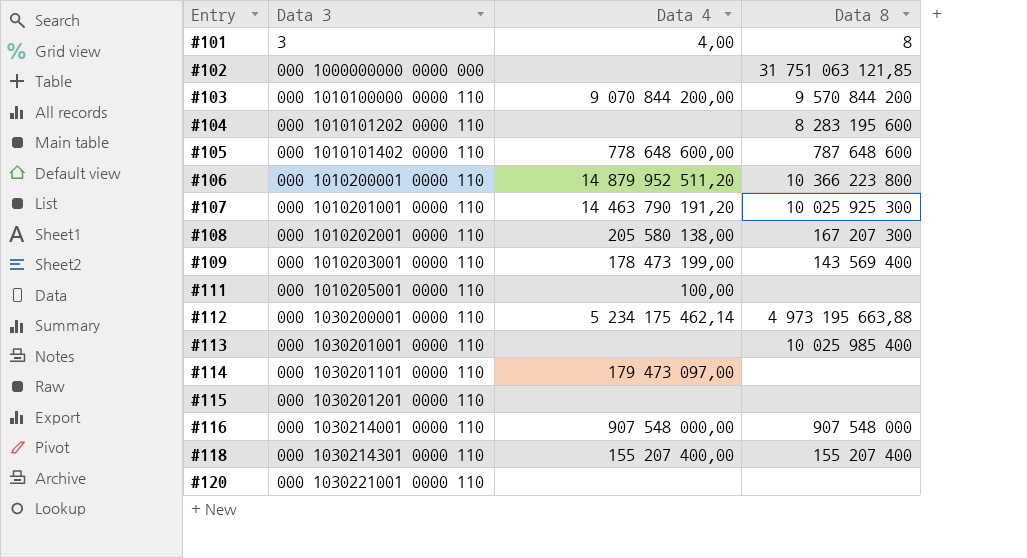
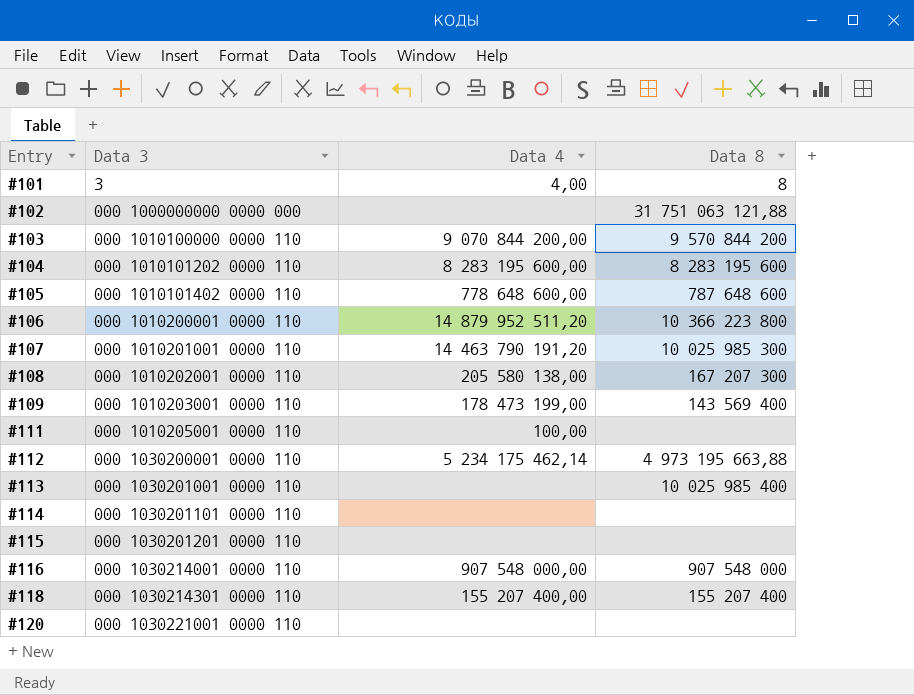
#102 | Data 8: 31 751 063 121,85 -> 31 751 063 121,88
#104 | Data 4: none -> 8 283 195 600,00
#107 | Data 8: 10 025 925 300 -> 10 025 985 300
#114 | Data 4: 179 473 097,00 -> none

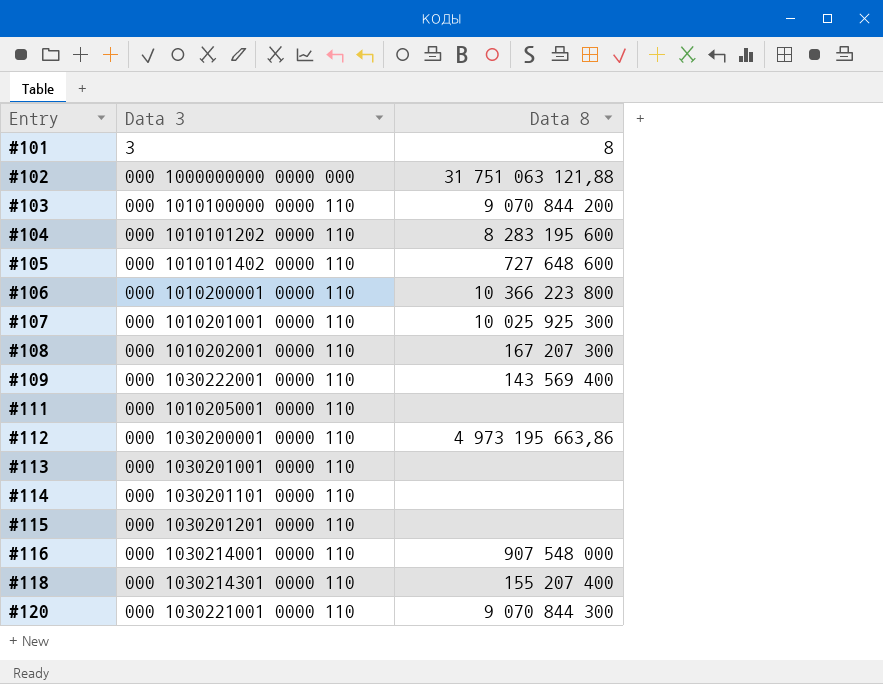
column Data 4 | position: 3 -> none
#103 | Data 8: 9 570 844 200 -> 9 070 844 200
#105 | Data 8: 787 648 600 -> 727 648 600
#107 | Data 8: 10 025 985 300 -> 10 025 925 300
#109 | Data 3: 000 1010203001 0000 110 -> 000 1030222001 0000 110
#112 | Data 8: 4 973 195 663,88 -> 4 973 195 663,86
#113 | Data 8: 10 025 985 400 -> none
#120 | Data 8: none -> 9 070 844 300

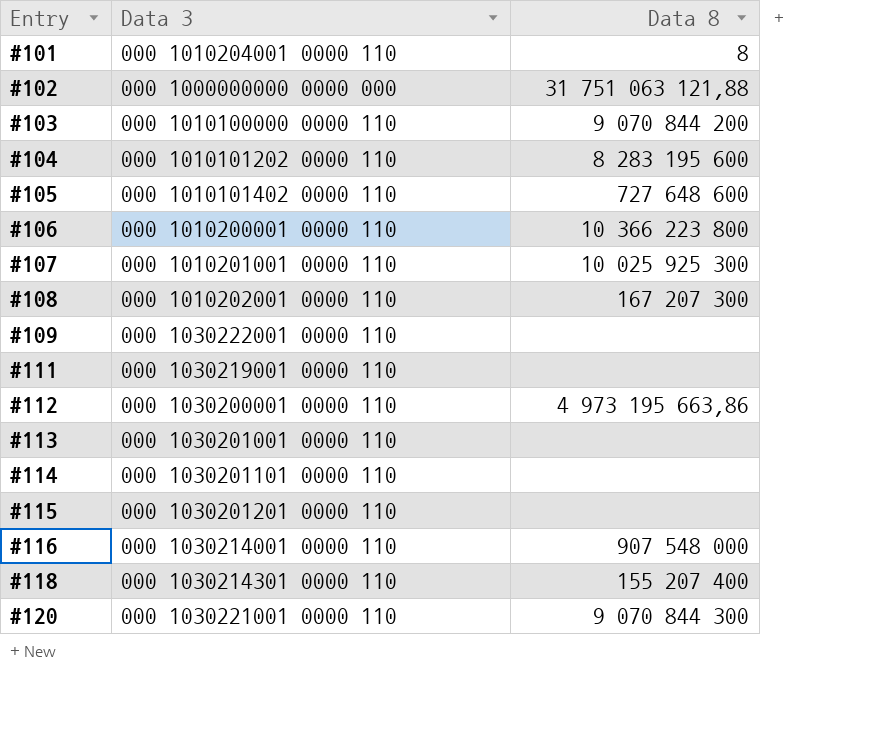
#101 | Data 3: 3 -> 000 1010204001 0000 110
#109 | Data 8: 143 569 400 -> none
#111 | Data 3: 000 1010205001 0000 110 -> 000 1030219001 0000 110

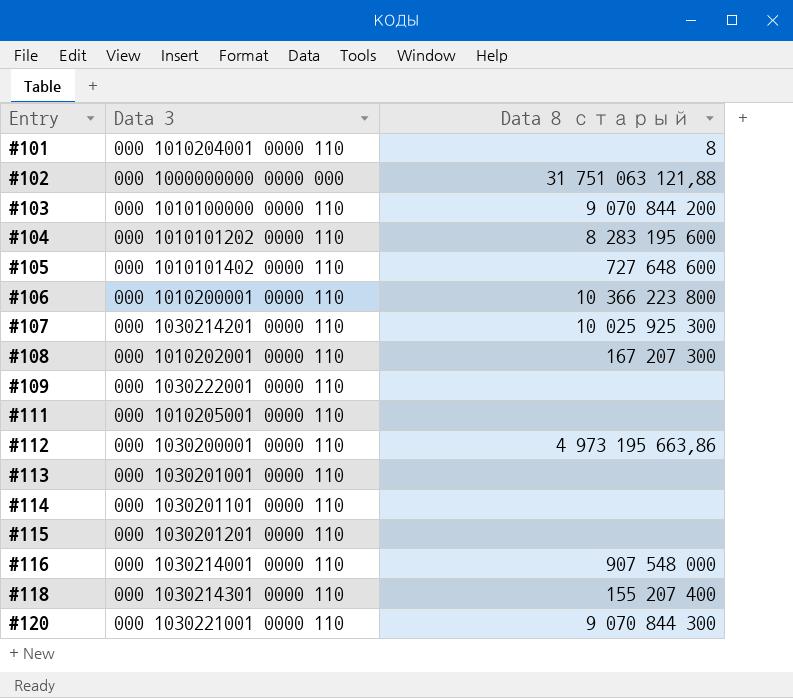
column name: Data 8 -> Data 8 старый
#107 | Data 3: 000 1010201001 0000 110 -> 000 1030214201 0000 110
#111 | Data 3: 000 1030219001 0000 110 -> 000 1010205001 0000 110

